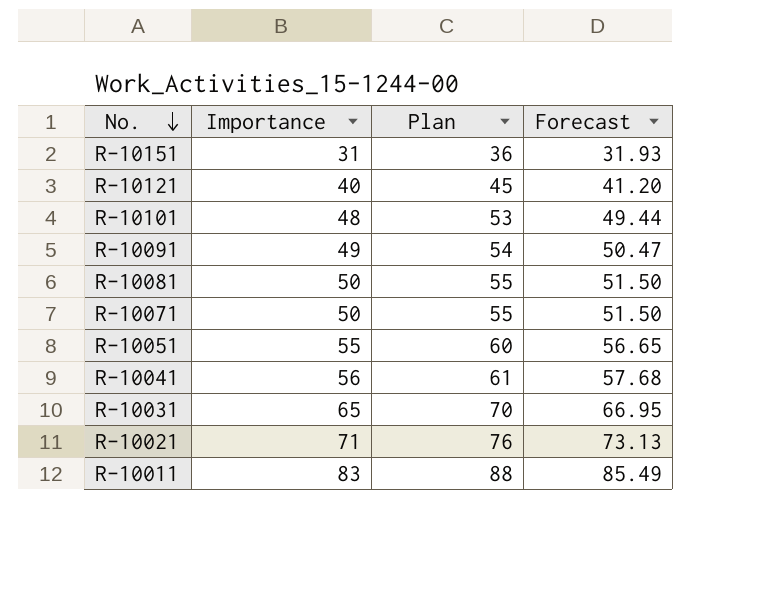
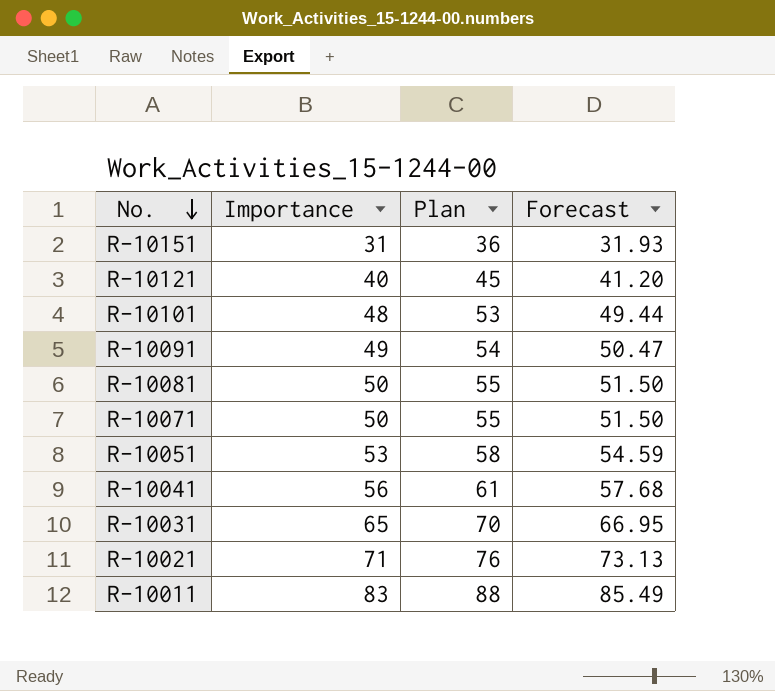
R-10051 | Importance: 55 -> 53
R-10051 | Plan: 60 -> 58
R-10051 | Forecast: 56.65 -> 54.59

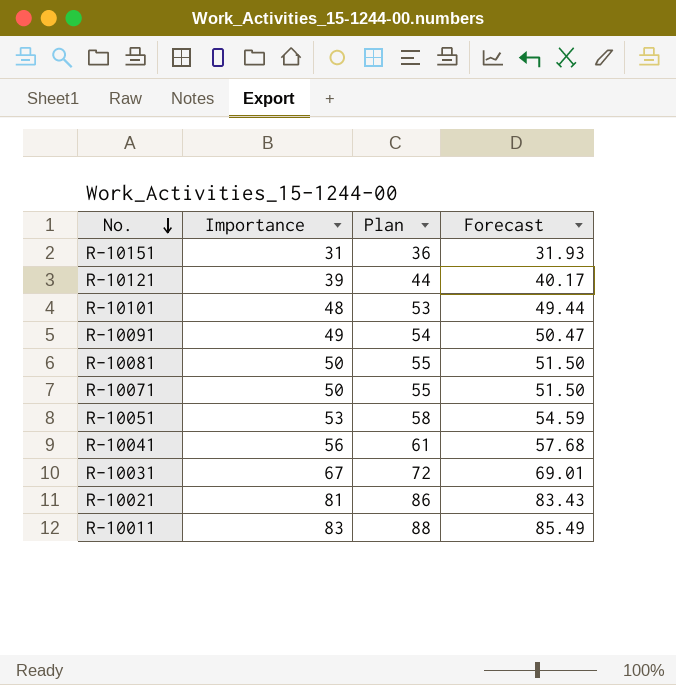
R-10121 | Importance: 40 -> 39
R-10121 | Plan: 45 -> 44
R-10121 | Forecast: 41.20 -> 40.17
R-10031 | Importance: 65 -> 67
R-10031 | Plan: 70 -> 72
R-10031 | Forecast: 66.95 -> 69.01
R-10021 | Importance: 71 -> 81
R-10021 | Plan: 76 -> 86
R-10021 | Forecast: 73.13 -> 83.43

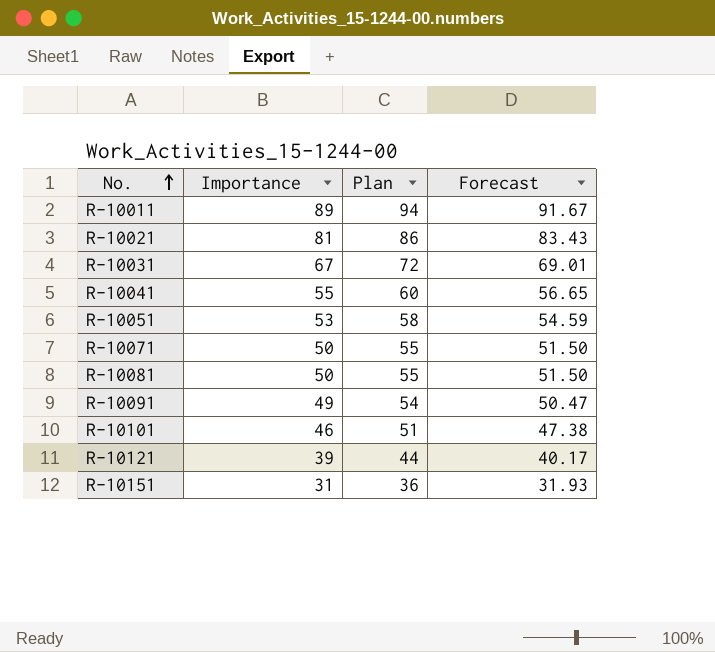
row order: No. descending -> No. ascending
R-10011 | Importance: 83 -> 89
R-10011 | Plan: 88 -> 94
R-10011 | Forecast: 85.49 -> 91.67
R-10041 | Importance: 56 -> 55
R-10041 | Plan: 61 -> 60
R-10041 | Forecast: 57.68 -> 56.65
R-10101 | Importance: 48 -> 46
R-10101 | Plan: 53 -> 51
R-10101 | Forecast: 49.44 -> 47.38

